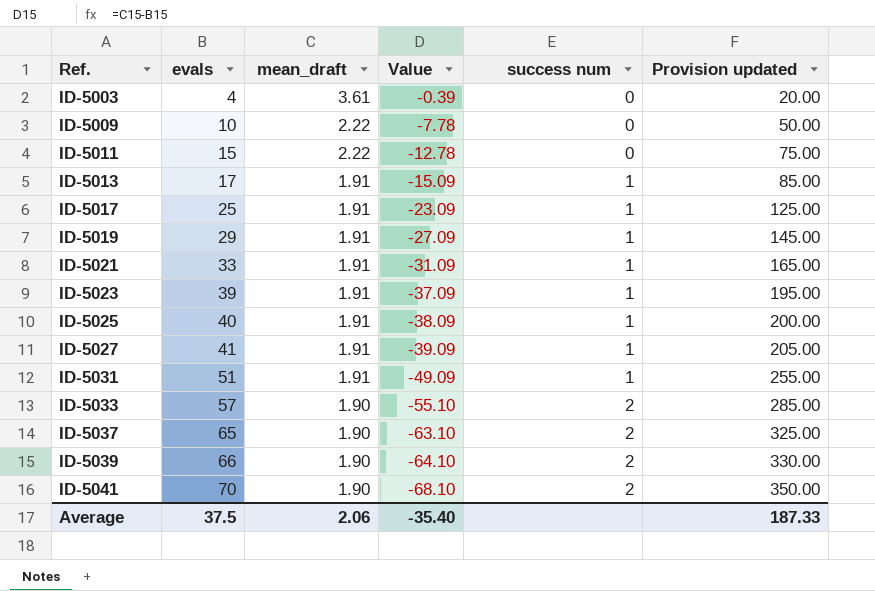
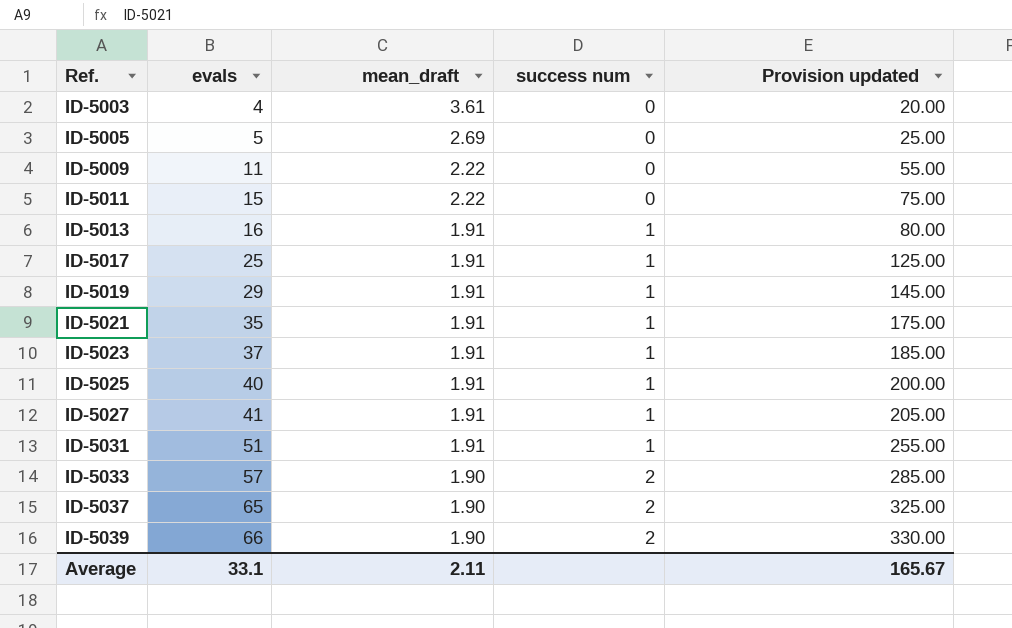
column Value | formula: [mean_draft] - [evals] -> none
row ID-5041: 70 | 1.90 | -68.10 | 2 | 350.00 -> none
row ID-5005: none -> 5 | 2.69 | 0 | 25.00
ID-5009 | evals: 10 -> 11
ID-5009 | Provision updated: 50.00 -> 55.00
ID-5013 | evals: 17 -> 16
ID-5013 | Provision updated: 85.00 -> 80.00
ID-5021 | evals: 33 -> 35
ID-5021 | Provision updated: 165.00 -> 175.00
ID-5023 | evals: 39 -> 37
ID-5023 | Provision updated: 195.00 -> 185.00
Average | evals: 37.5 -> 33.1
Average | mean_draft: 2.06 -> 2.11
Average | Provision updated: 187.33 -> 165.67

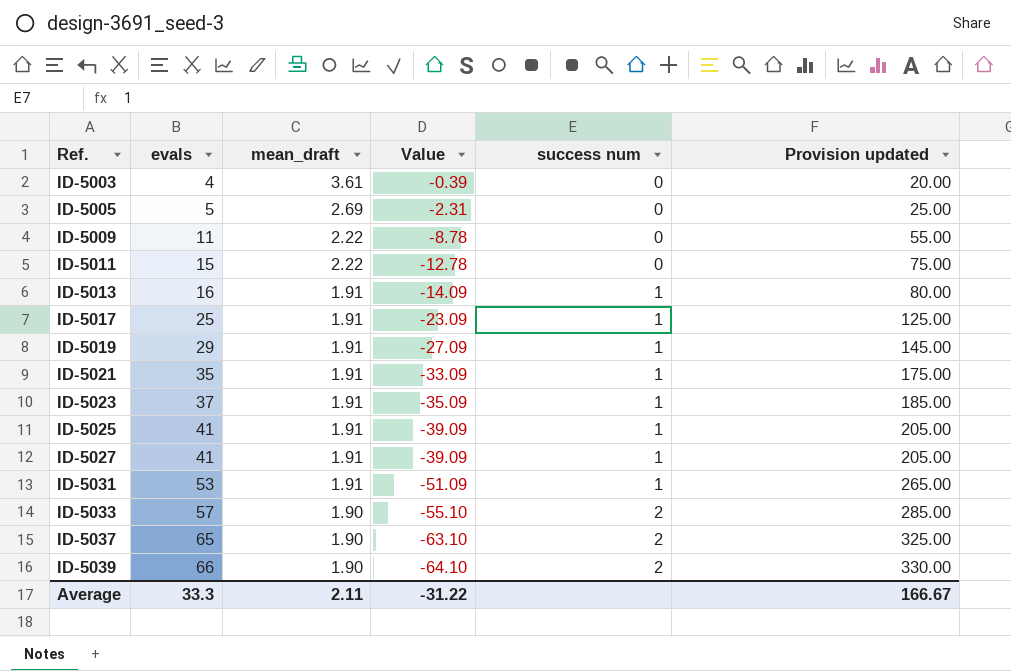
column Value | formula: none -> [mean_draft] - [evals]
ID-5025 | evals: 40 -> 41
ID-5025 | Provision updated: 200.00 -> 205.00
ID-5031 | evals: 51 -> 53
ID-5031 | Provision updated: 255.00 -> 265.00
Average | evals: 33.1 -> 33.3
Average | Provision updated: 165.67 -> 166.67

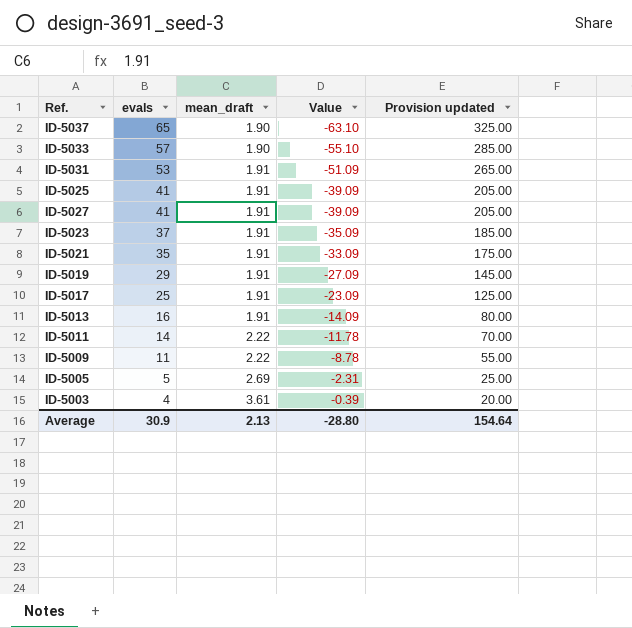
row order: Ref. ascending -> evals descending
column success num | position: 5 -> none
row ID-5039: 66 | 1.90 | -64.10 | 2 | 330.00 -> none
ID-5011 | evals: 15 -> 14
ID-5011 | Value: -12.78 -> -11.78
ID-5011 | Provision updated: 75.00 -> 70.00
Average | evals: 33.3 -> 30.9
Average | mean_draft: 2.11 -> 2.13
Average | Value: -31.22 -> -28.80
Average | Provision updated: 166.67 -> 154.64

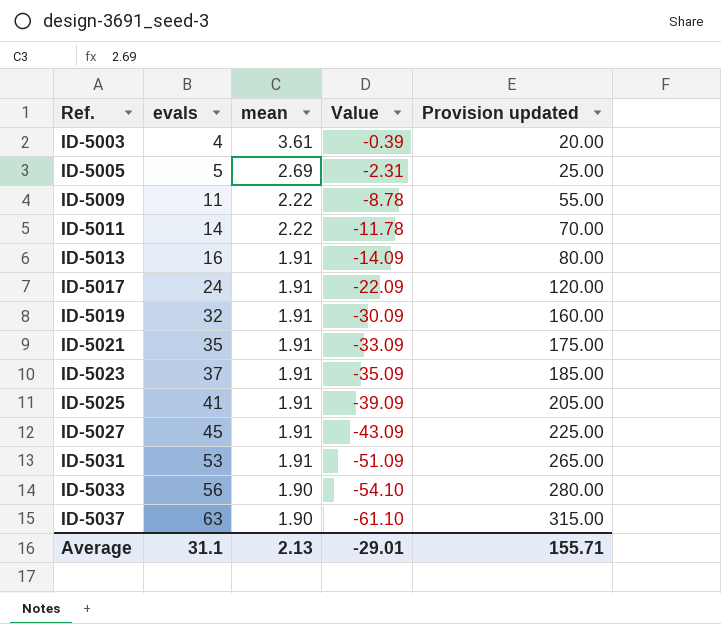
row order: evals descending -> Ref. ascending
column name: mean_draft -> mean
ID-5017 | evals: 25 -> 24
ID-5017 | Value: -23.09 -> -22.09
ID-5017 | Provision updated: 125.00 -> 120.00
ID-5019 | evals: 29 -> 32
ID-5019 | Value: -27.09 -> -30.09
ID-5019 | Provision updated: 145.00 -> 160.00
ID-5027 | evals: 41 -> 45
ID-5027 | Value: -39.09 -> -43.09
ID-5027 | Provision updated: 205.00 -> 225.00
ID-5033 | evals: 57 -> 56
ID-5033 | Value: -55.10 -> -54.10
ID-5033 | Provision updated: 285.00 -> 280.00
ID-5037 | evals: 65 -> 63
ID-5037 | Value: -63.10 -> -61.10
ID-5037 | Provision updated: 325.00 -> 315.00
Average | evals: 30.9 -> 31.1
Average | Value: -28.80 -> -29.01
Average | Provision updated: 154.64 -> 155.71

